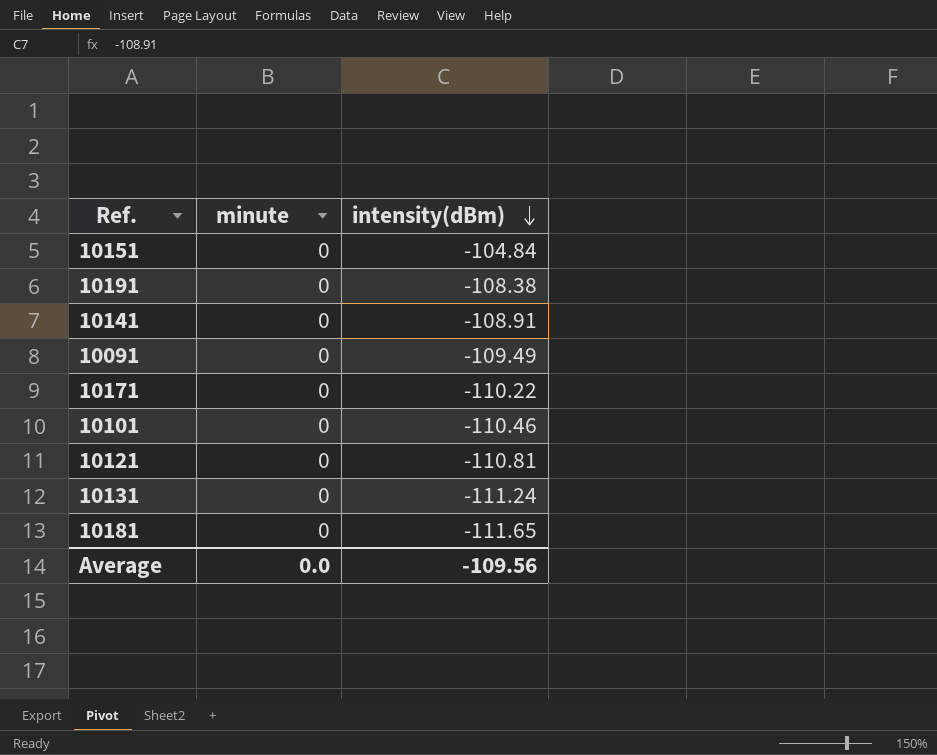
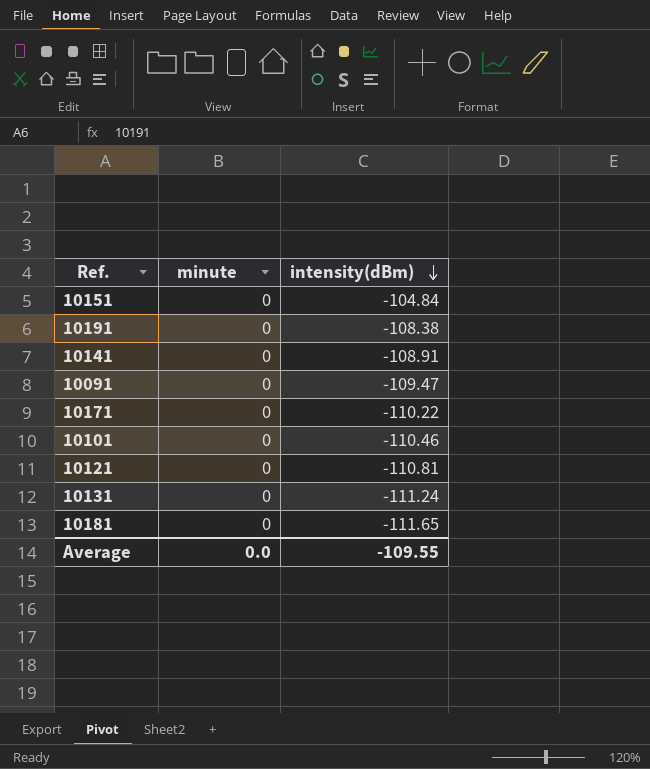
10091 | intensity(dBm): -109.49 -> -109.47
Average | intensity(dBm): -109.56 -> -109.55

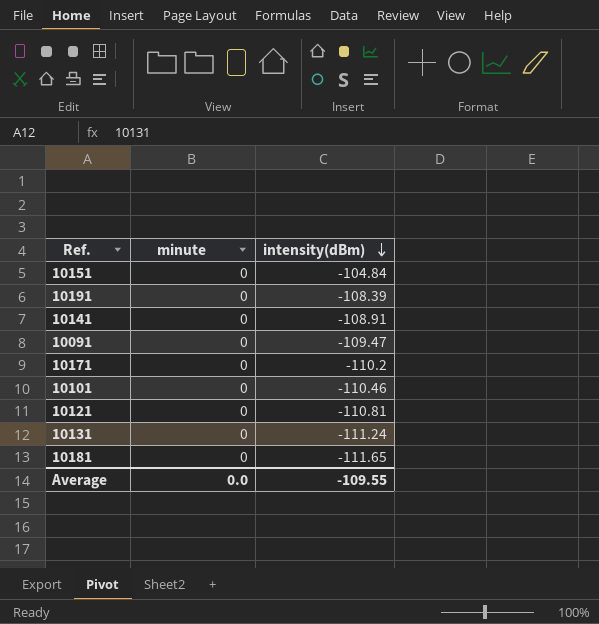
10191 | intensity(dBm): -108.38 -> -108.39
10171 | intensity(dBm): -110.22 -> -110.2

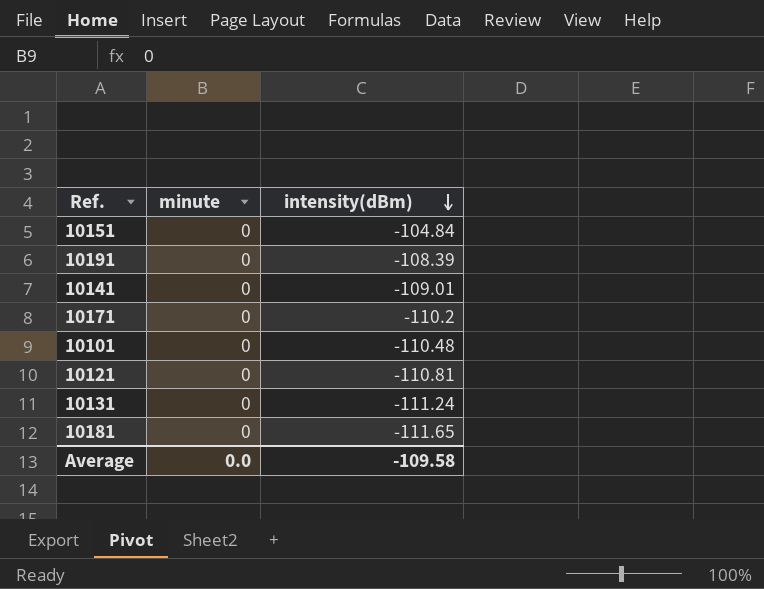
row 10091: 0 | -109.47 -> none
10141 | intensity(dBm): -108.91 -> -109.01
10101 | intensity(dBm): -110.46 -> -110.48
Average | intensity(dBm): -109.55 -> -109.58

